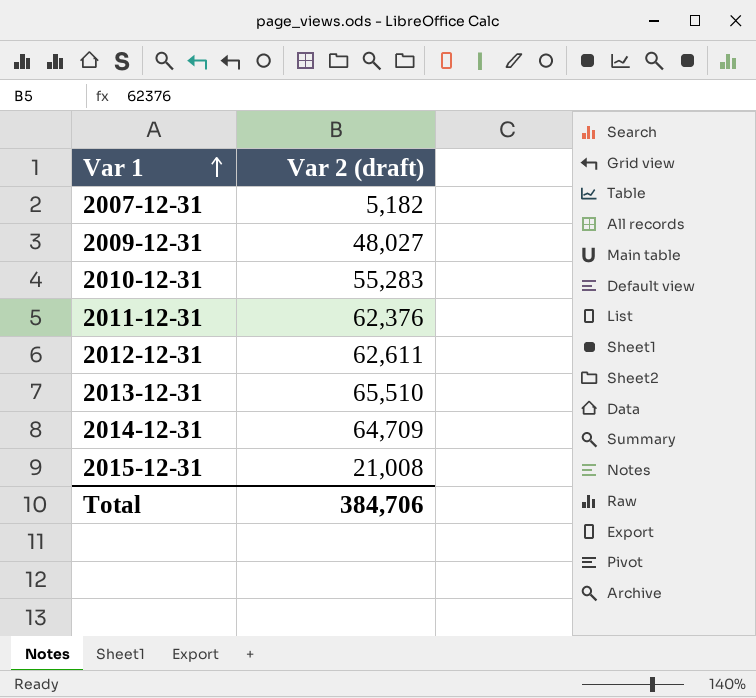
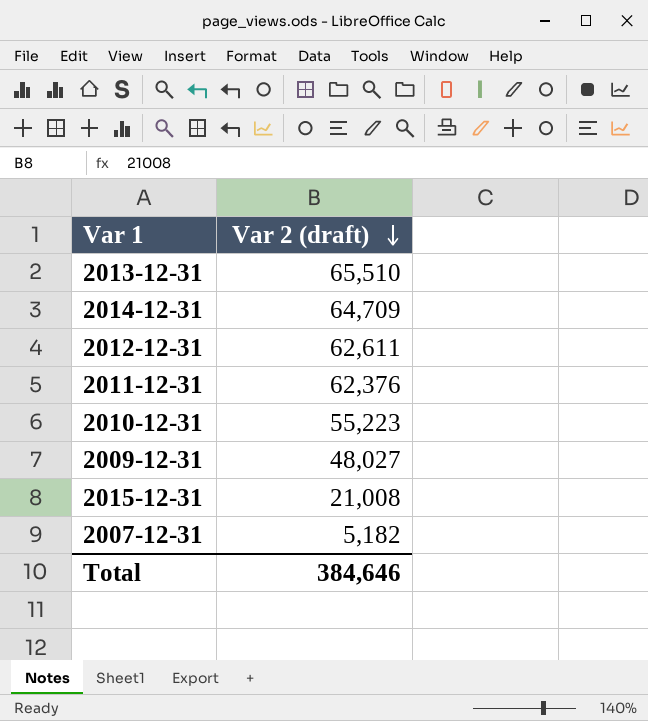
row order: Var 1 ascending -> Var 2 (draft) descending
2010-12-31 | Var 2 (draft): 55,283 -> 55,223
Total | Var 2 (draft): 384,706 -> 384,646

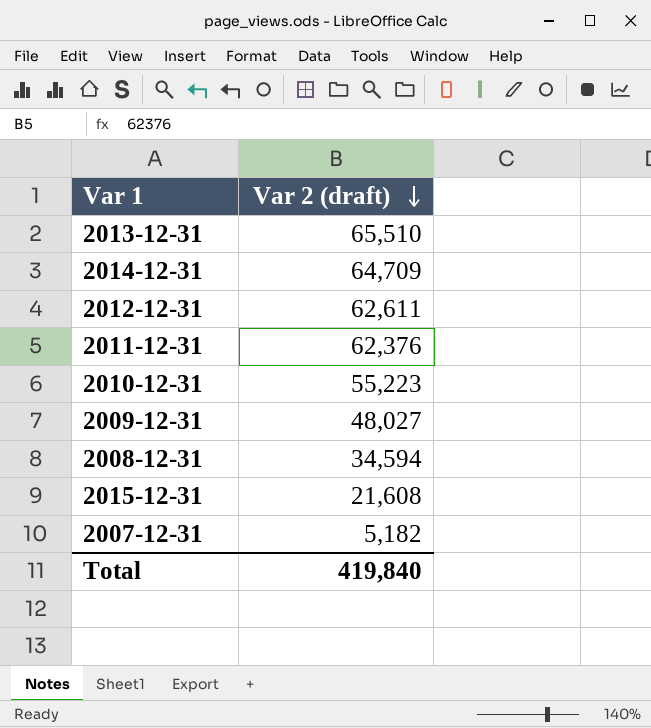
row 2008-12-31: none -> 34,594
2015-12-31 | Var 2 (draft): 21,008 -> 21,608
Total | Var 2 (draft): 384,646 -> 419,840

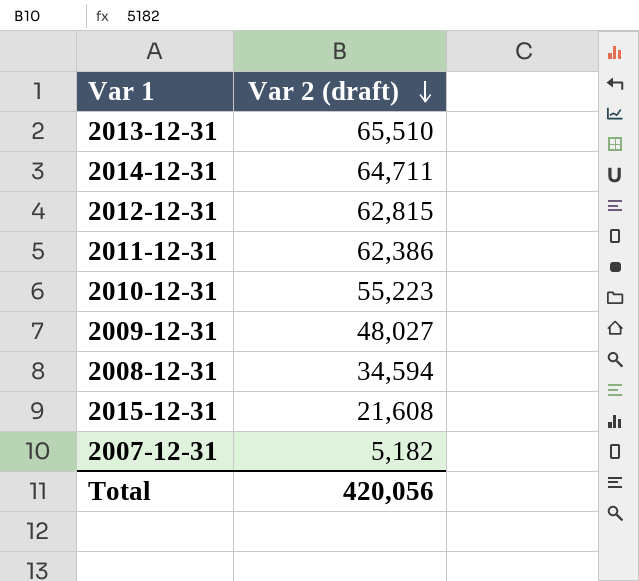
2014-12-31 | Var 2 (draft): 64,709 -> 64,711
2012-12-31 | Var 2 (draft): 62,611 -> 62,815
2011-12-31 | Var 2 (draft): 62,376 -> 62,386
Total | Var 2 (draft): 419,840 -> 420,056

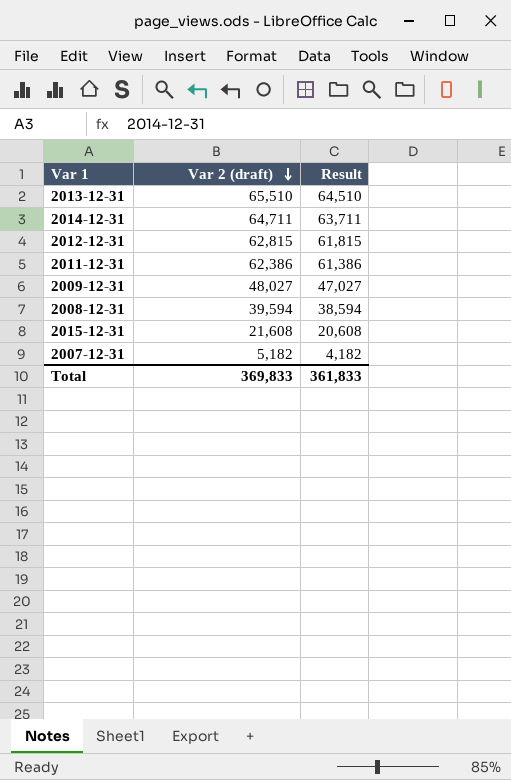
column Result | formula: none -> [Var 2 (draft)] - 1000
row 2010-12-31: 55,223 -> none
2008-12-31 | Var 2 (draft): 34,594 -> 39,594
Total | Var 2 (draft): 420,056 -> 369,833

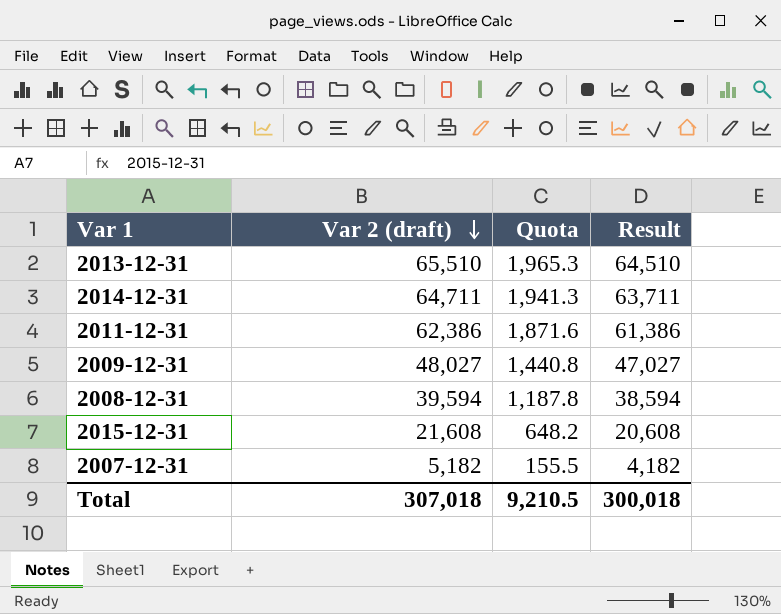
column Quota | formula: none -> [Var 2 (draft)] * 0.03
row 2012-12-31: 62,815 | 61,815 -> none
Total | Var 2 (draft): 369,833 -> 307,018
Total | Result: 361,833 -> 300,018

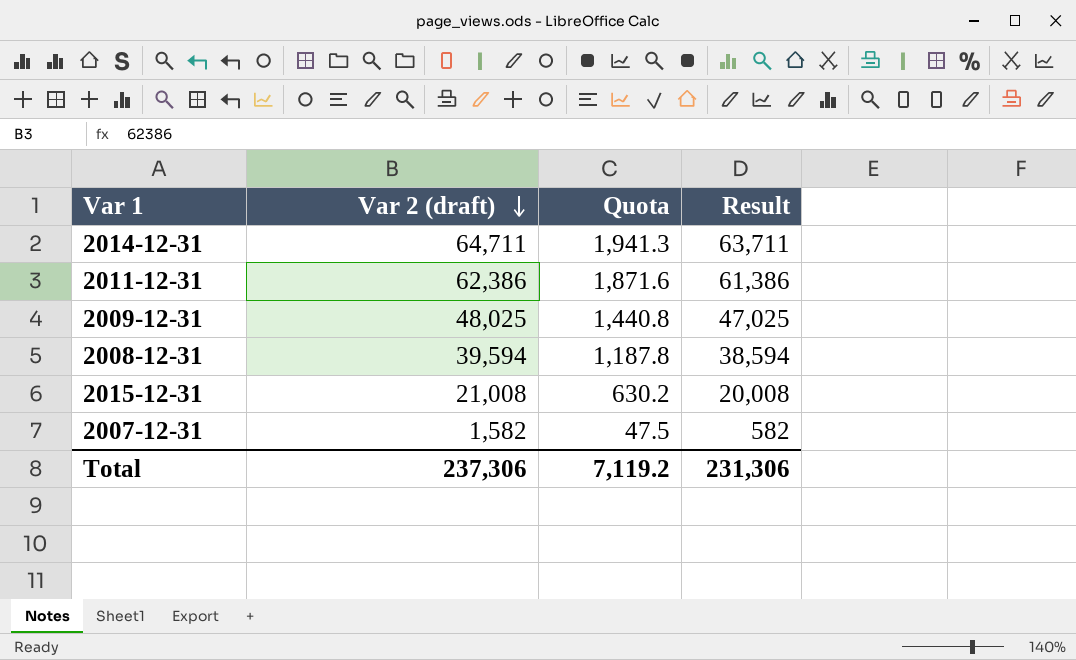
row 2013-12-31: 65,510 | 1,965.3 | 64,510 -> none
2009-12-31 | Var 2 (draft): 48,027 -> 48,025
2009-12-31 | Result: 47,027 -> 47,025
2015-12-31 | Var 2 (draft): 21,608 -> 21,008
2015-12-31 | Quota: 648.2 -> 630.2
2015-12-31 | Result: 20,608 -> 20,008
2007-12-31 | Var 2 (draft): 5,182 -> 1,582
2007-12-31 | Quota: 155.5 -> 47.5
2007-12-31 | Result: 4,182 -> 582
Total | Var 2 (draft): 307,018 -> 237,306
Total | Quota: 9,210.5 -> 7,119.2
Total | Result: 300,018 -> 231,306

